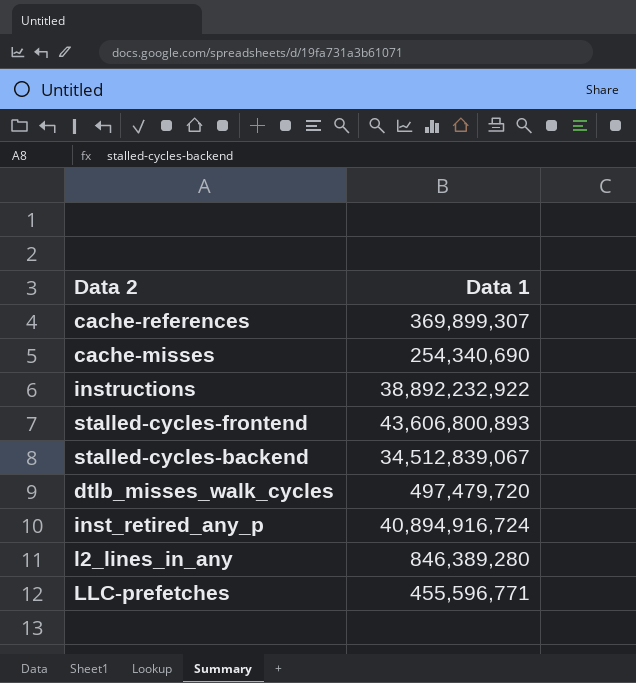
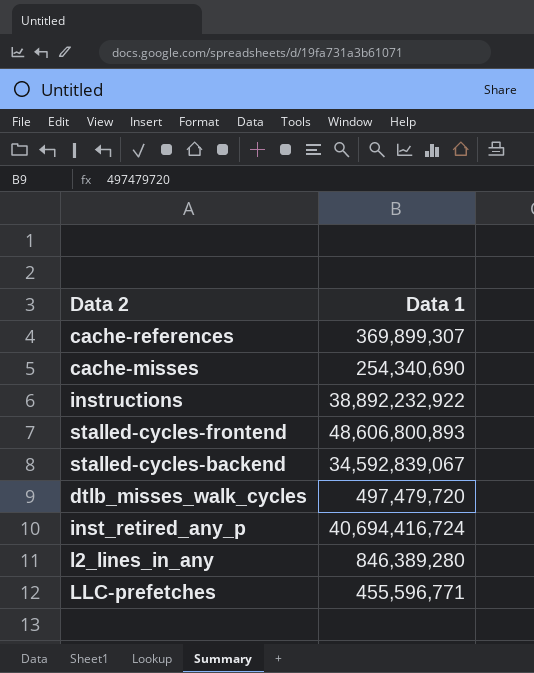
stalled-cycles-frontend | Data 1: 43,606,800,893 -> 48,606,800,893
stalled-cycles-backend | Data 1: 34,512,839,067 -> 34,592,839,067
inst_retired_any_p | Data 1: 40,894,916,724 -> 40,694,416,724

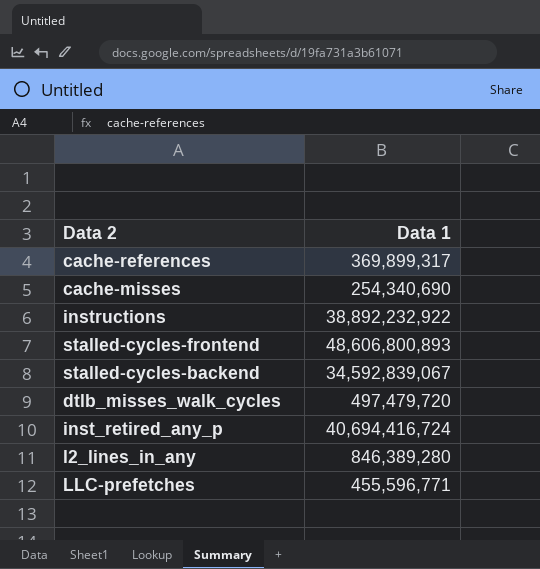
cache-references | Data 1: 369,899,307 -> 369,899,317

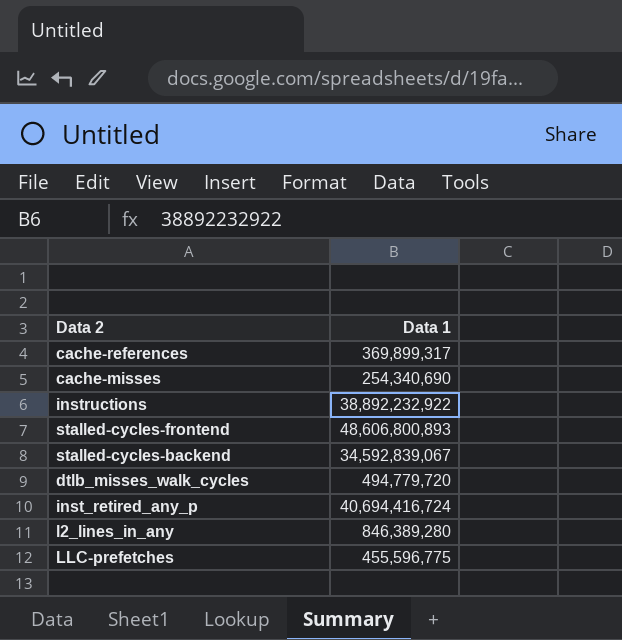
dtlb_misses_walk_cycles | Data 1: 497,479,720 -> 494,779,720
LLC-prefetches | Data 1: 455,596,771 -> 455,596,775

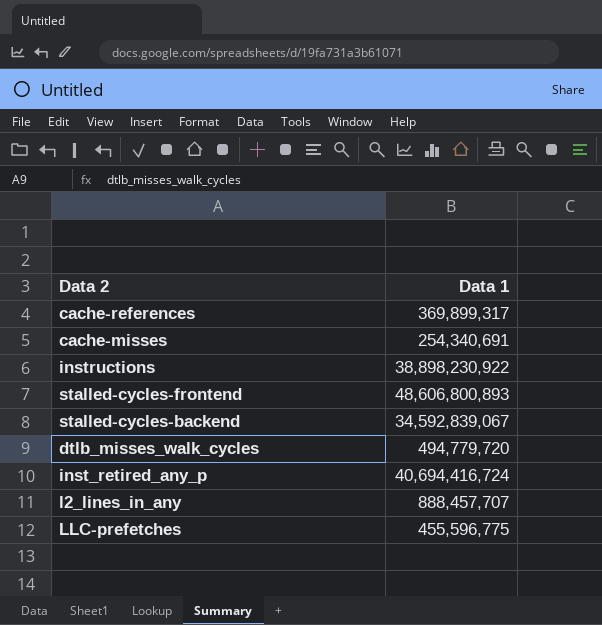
cache-misses | Data 1: 254,340,690 -> 254,340,691
instructions | Data 1: 38,892,232,922 -> 38,898,230,922
l2_lines_in_any | Data 1: 846,389,280 -> 888,457,707

